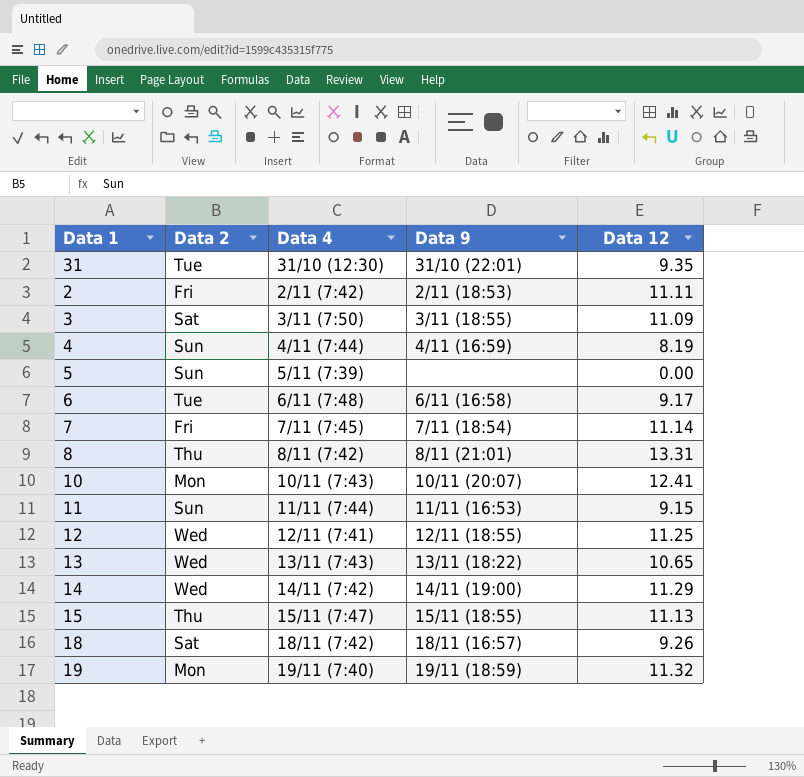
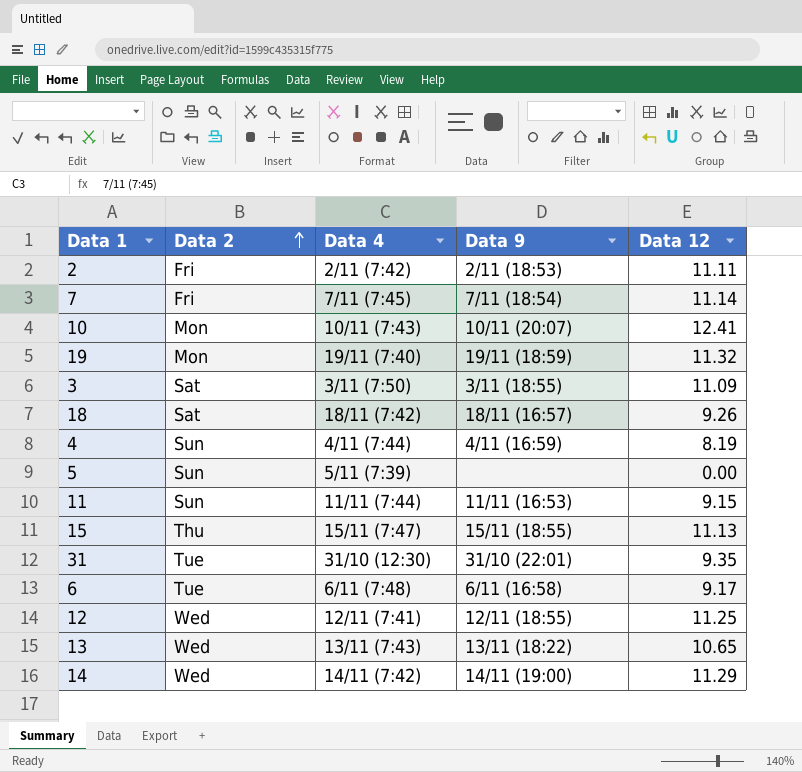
row order: none -> Data 2 ascending
row 8: Thu | 8/11 (7:42) | 8/11 (21:01) | 13.31 -> none

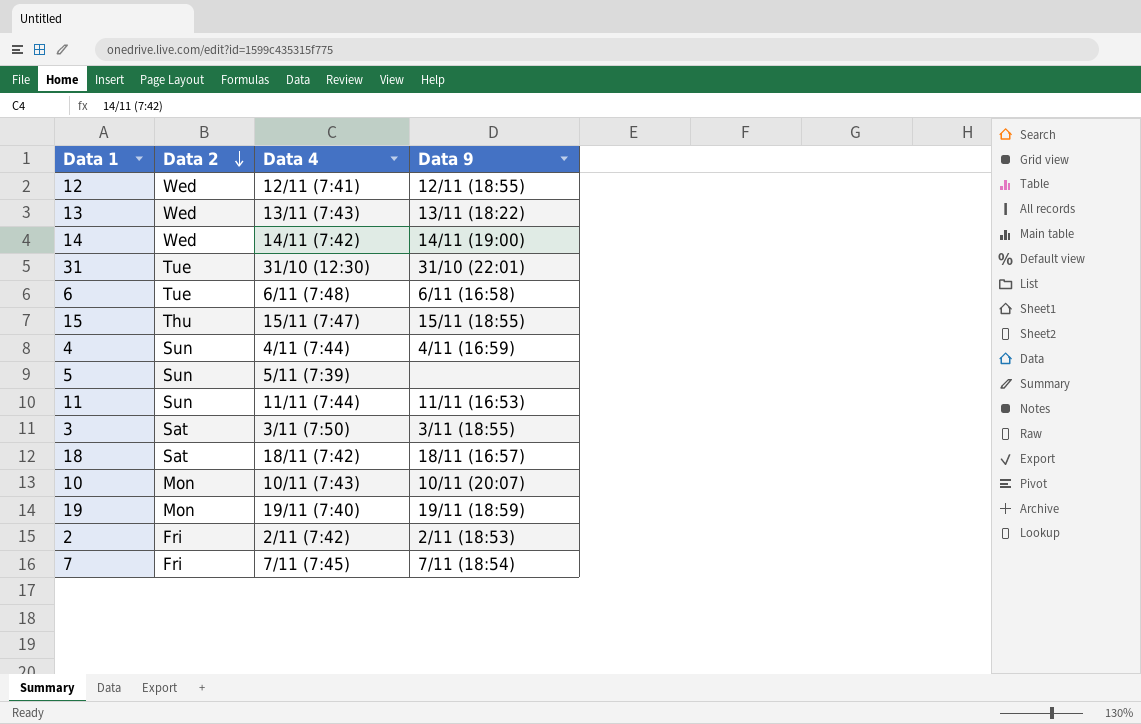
row order: Data 2 ascending -> Data 2 descending
column Data 12 | position: 5 -> none

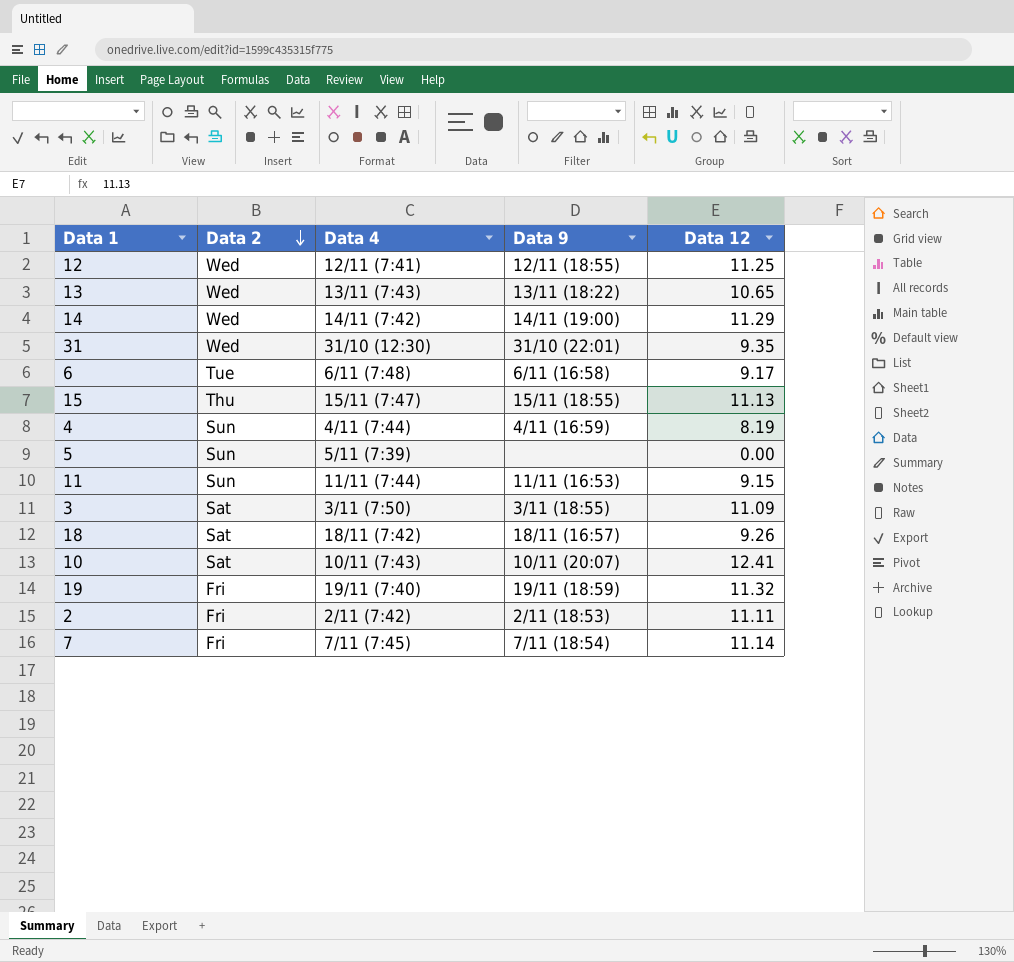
column Data 12 | position: none -> 5
31 | Data 2: Tue -> Wed
10 | Data 2: Mon -> Sat
19 | Data 2: Mon -> Fri

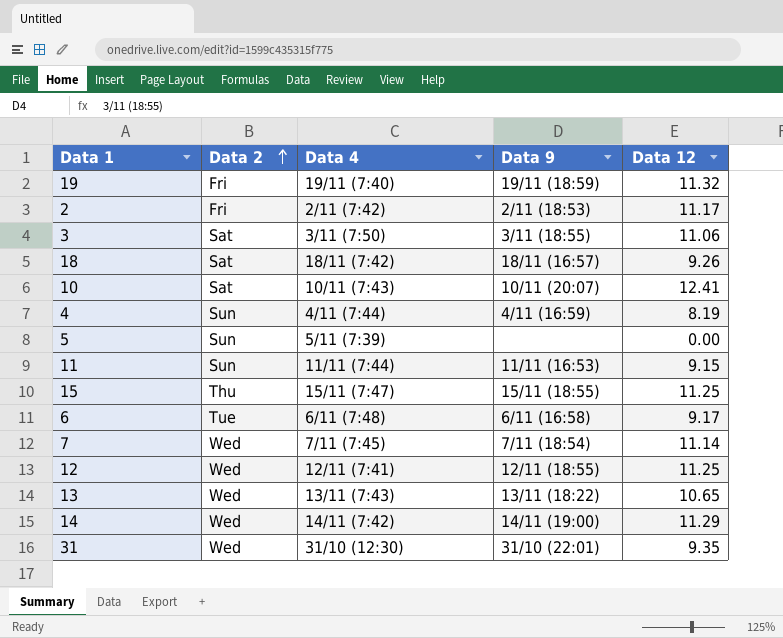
row order: Data 2 descending -> Data 2 ascending
2 | Data 12: 11.11 -> 11.17
3 | Data 12: 11.09 -> 11.06
15 | Data 12: 11.13 -> 11.25
7 | Data 2: Fri -> Wed

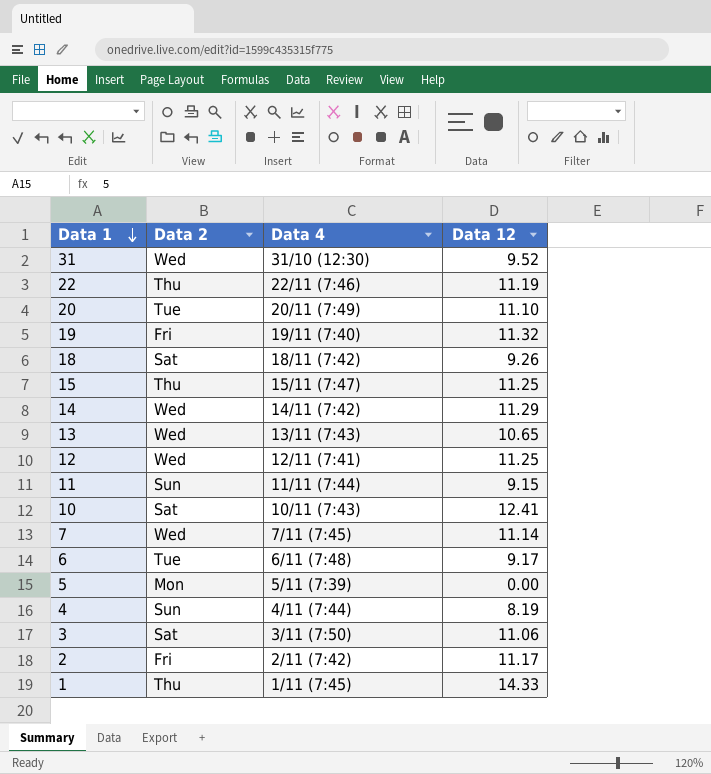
row order: Data 2 ascending -> Data 1 descending
column Data 9 | position: 4 -> none
31 | Data 12: 9.35 -> 9.52
row 22: none -> Thu | 22/11 (7:46) | 11.19
row 20: none -> Tue | 20/11 (7:49) | 11.10
5 | Data 2: Sun -> Mon
row 1: none -> Thu | 1/11 (7:45) | 14.33

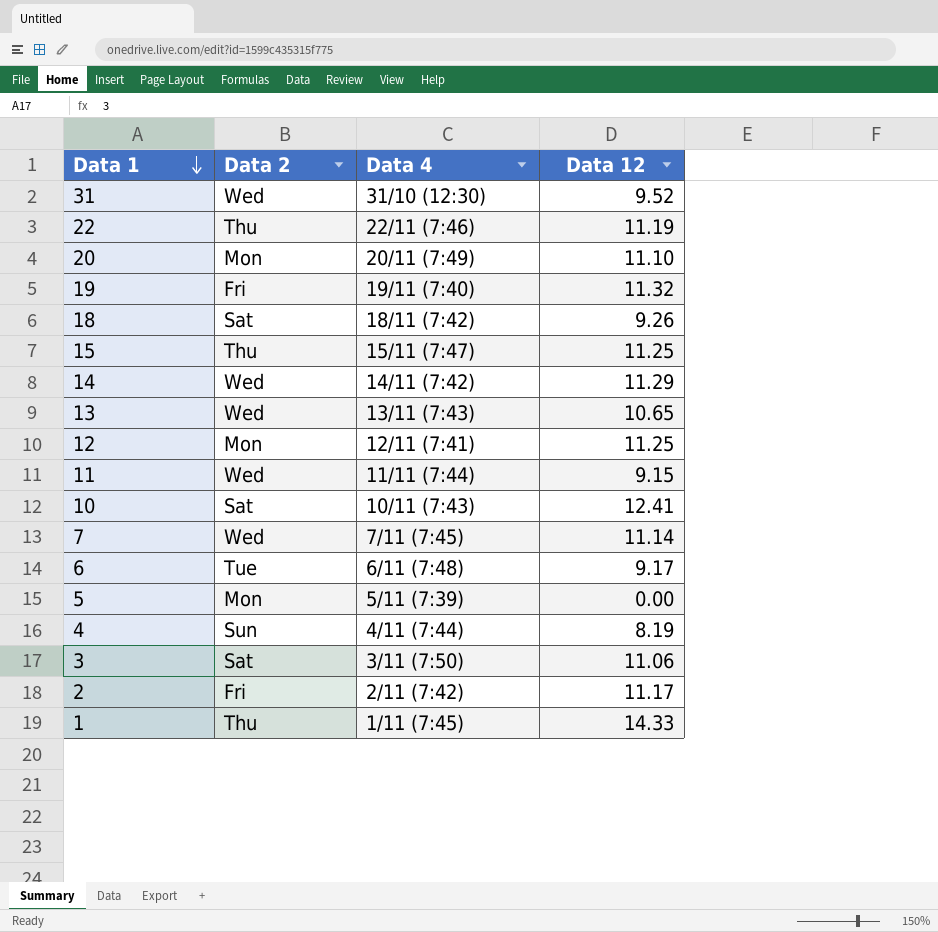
20 | Data 2: Tue -> Mon
12 | Data 2: Wed -> Mon
11 | Data 2: Sun -> Wed

